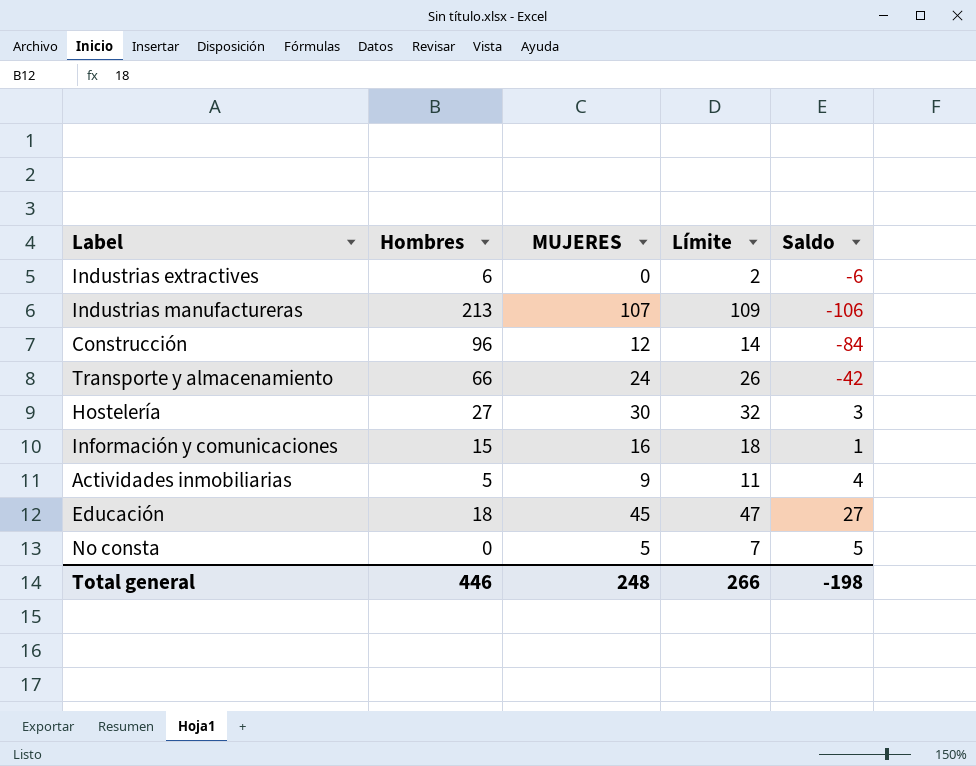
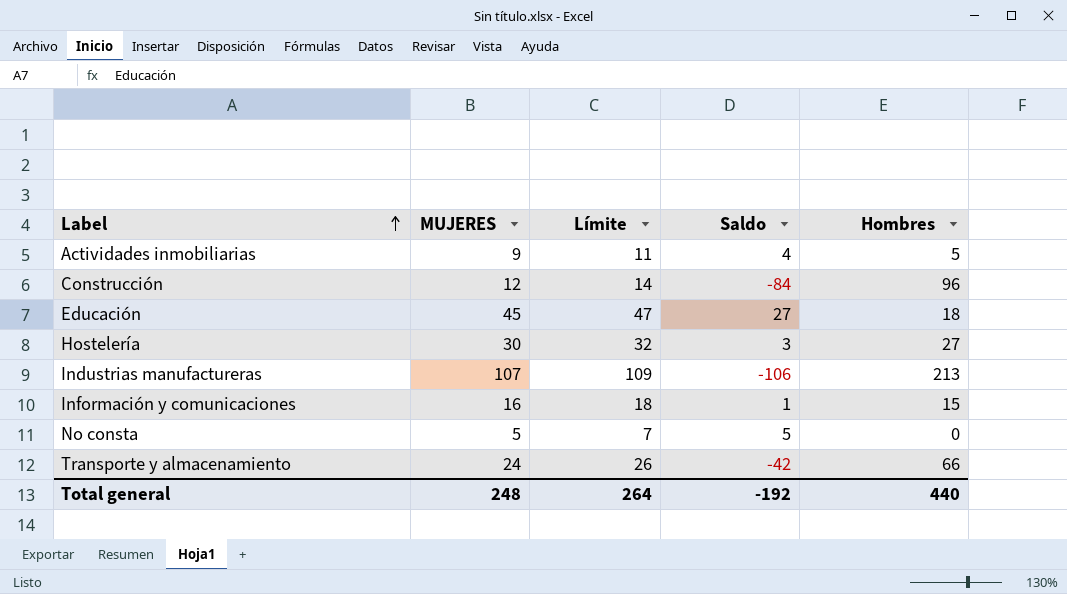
row order: none -> Label ascending
column Hombres | position: 2 -> 5
row Industrias extractives: 6 | 0 | 2 | -6 -> none
Total general | Límite: 266 -> 264
Total general | Saldo: -198 -> -192
Total general | Hombres: 446 -> 440

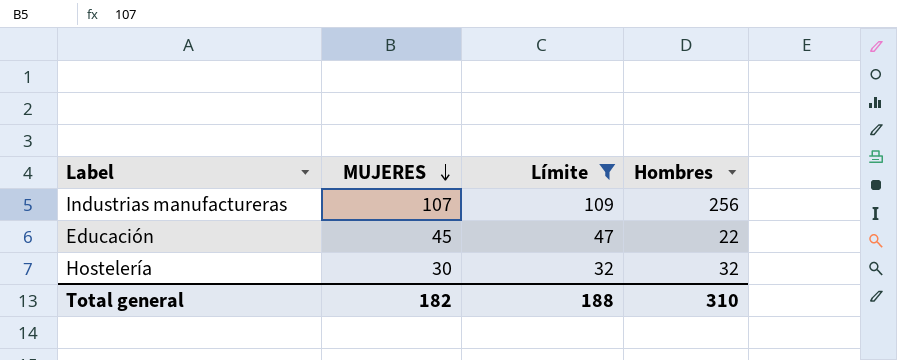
filter: none -> Límite >= 32
row order: Label ascending -> MUJERES descending
column Saldo | formula: [MUJERES] - [Hombres] -> none
Industrias manufactureras | Hombres: 213 -> 256
Educación | Hombres: 18 -> 22
Hostelería | Hombres: 27 -> 32
Total general | MUJERES: 248 -> 182
Total general | Límite: 264 -> 188
Total general | Hombres: 440 -> 310

